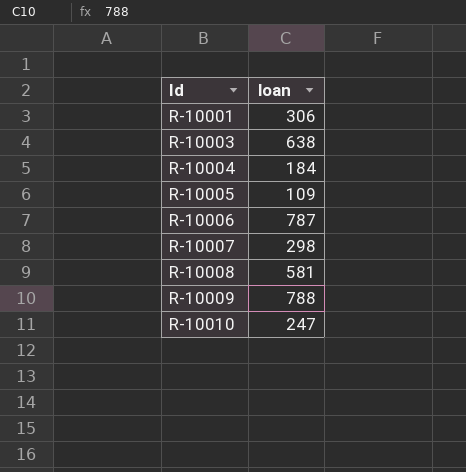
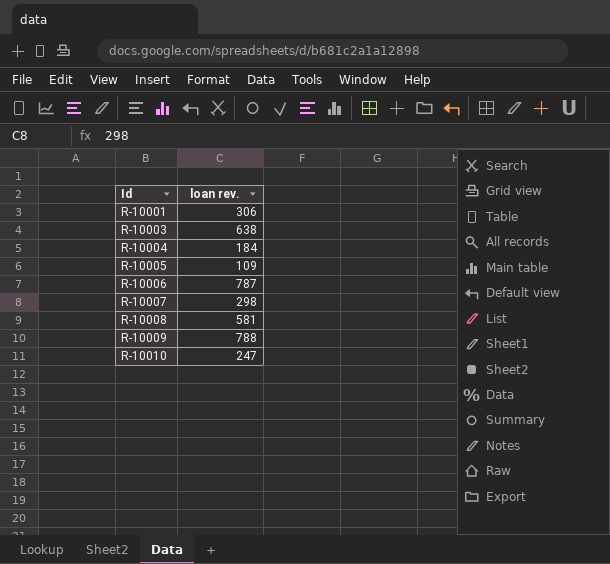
column name: loan -> loan rev.

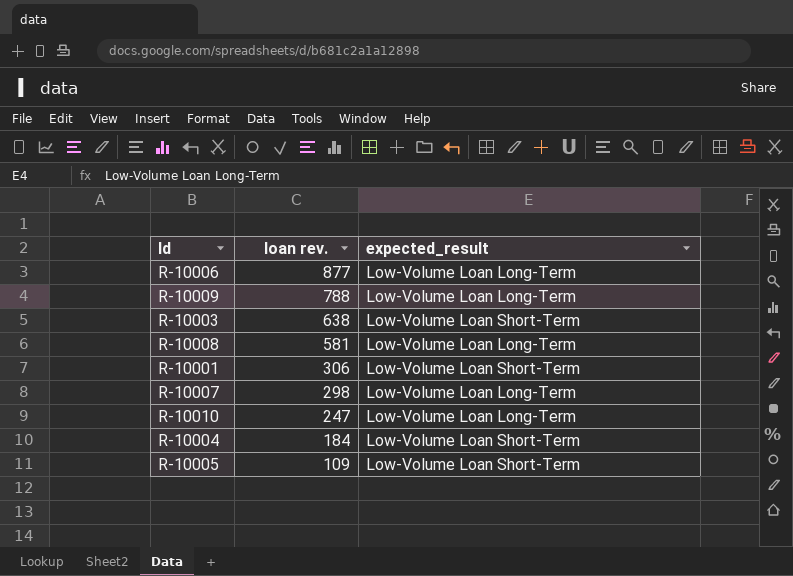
row order: Id ascending -> loan rev. descending
column expected_result | position: none -> 3
R-10006 | loan rev.: 787 -> 877

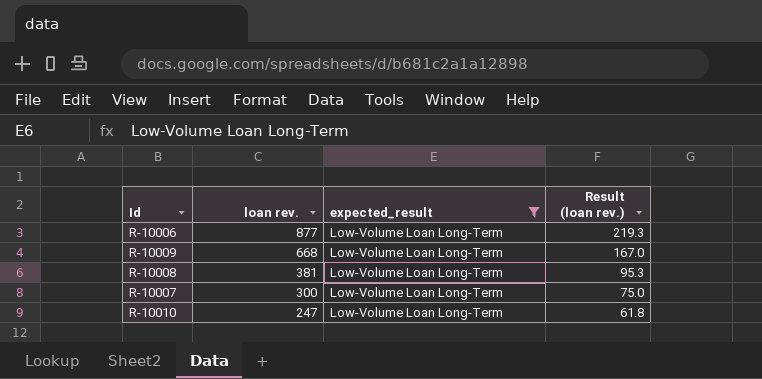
filter: none -> expected_result = Low-Volume Loan Long-Term
column Result (loan rev.) | formula: none -> [loan rev.] * 0.25
R-10009 | loan rev.: 788 -> 668
R-10008 | loan rev.: 581 -> 381
R-10007 | loan rev.: 298 -> 300

